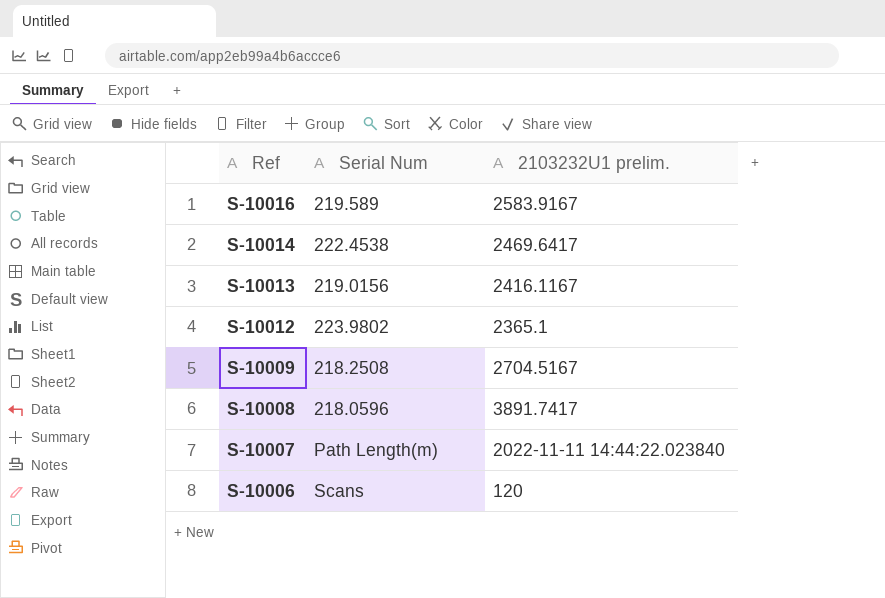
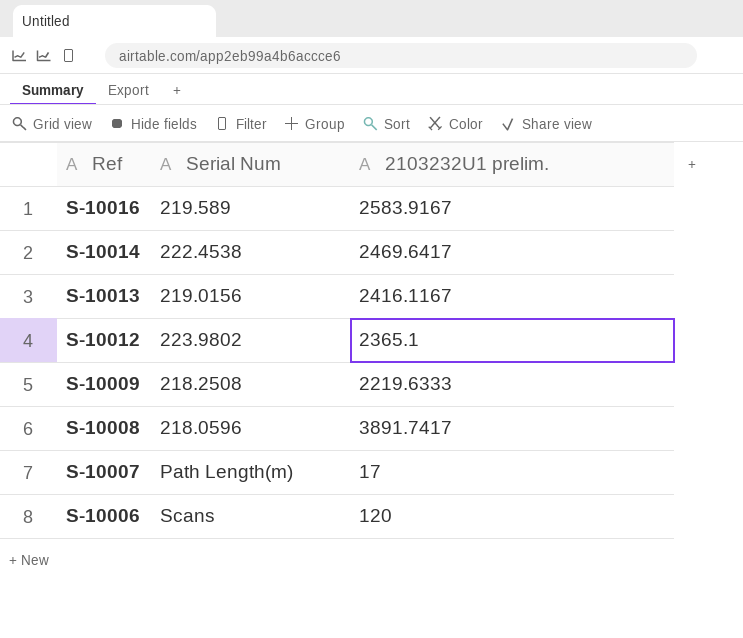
S-10009 | 2103232U1 prelim.: 2704.5167 -> 2219.6333
S-10007 | 2103232U1 prelim.: 2022-11-11 14:44:22.023840 -> 17

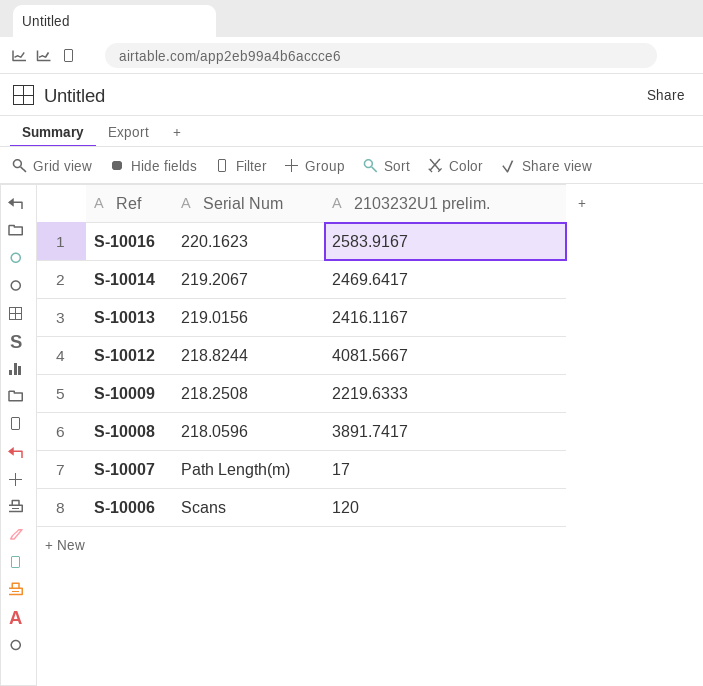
S-10016 | Serial Num: 219.589 -> 220.1623
S-10014 | Serial Num: 222.4538 -> 219.2067
S-10012 | Serial Num: 223.9802 -> 218.8244
S-10012 | 2103232U1 prelim.: 2365.1 -> 4081.5667

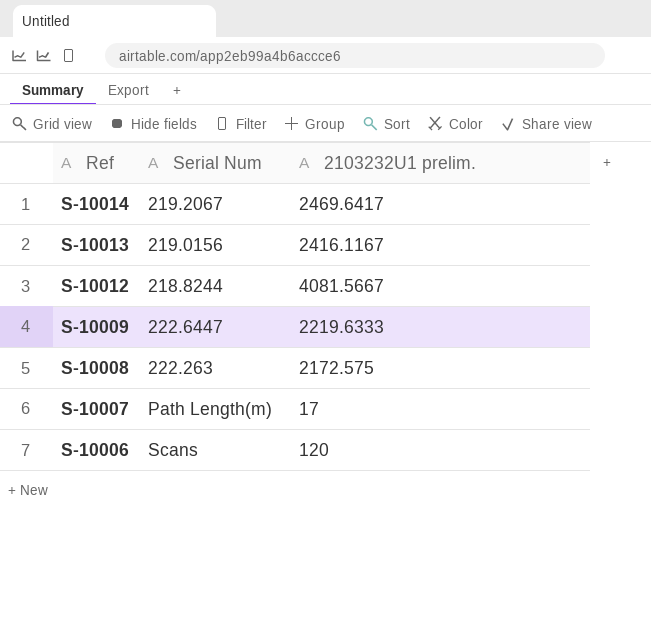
row S-10016: 220.1623 | 2583.9167 -> none
S-10009 | Serial Num: 218.2508 -> 222.6447
S-10008 | Serial Num: 218.0596 -> 222.263
S-10008 | 2103232U1 prelim.: 3891.7417 -> 2172.575

